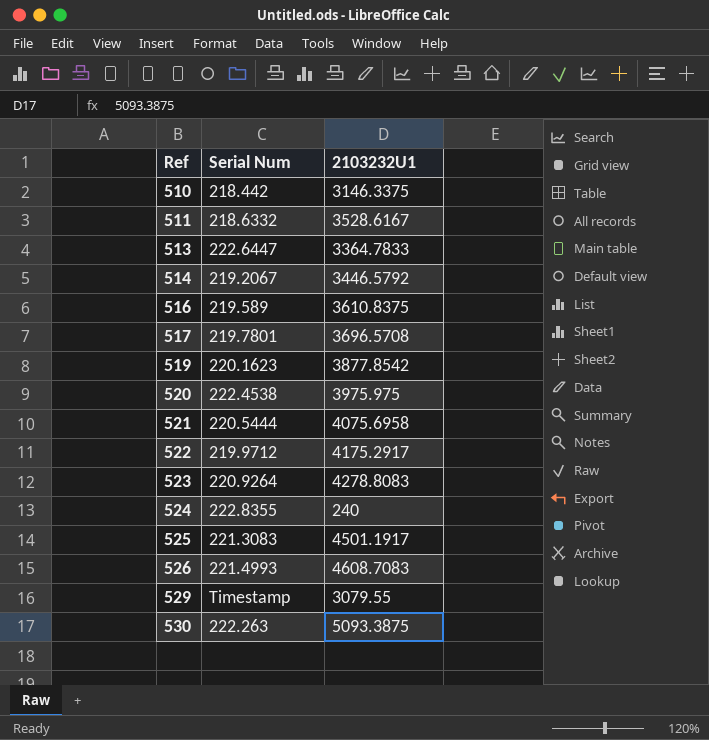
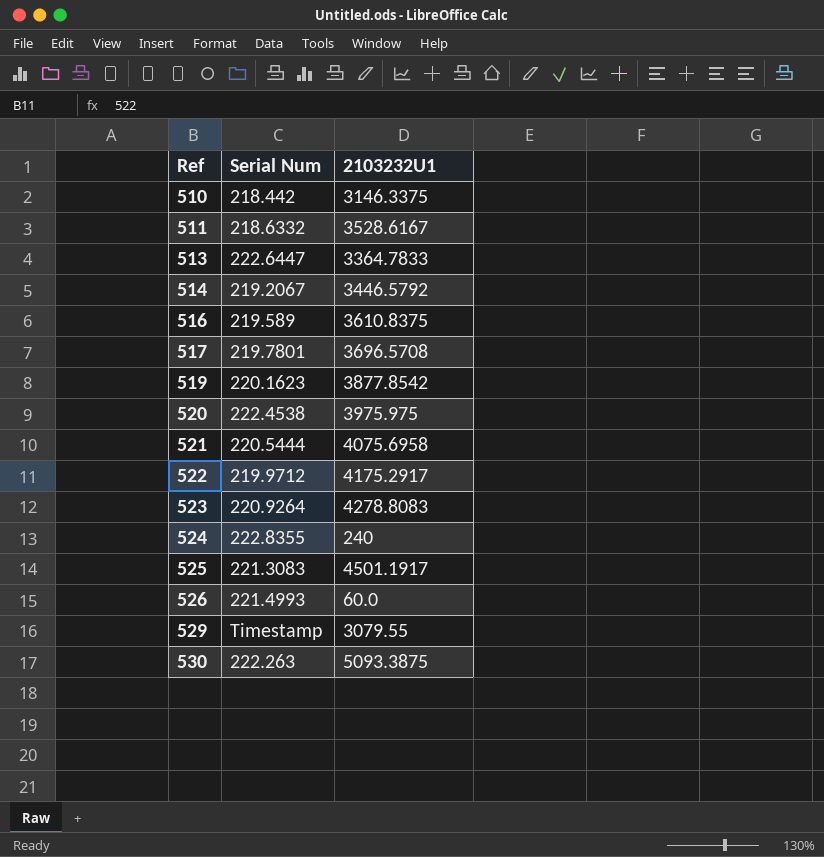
526 | 2103232U1: 4608.7083 -> 60.0

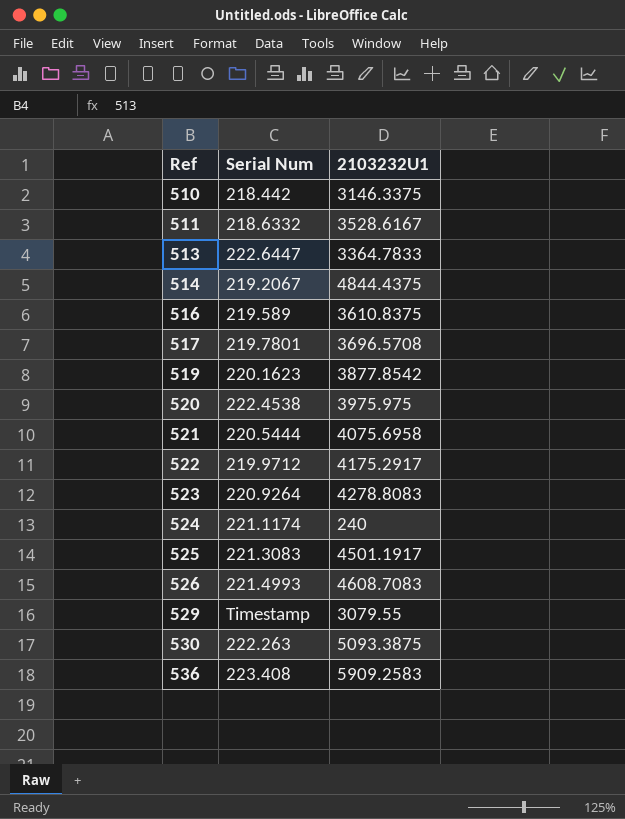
514 | 2103232U1: 3446.5792 -> 4844.4375
524 | Serial Num: 222.8355 -> 221.1174
526 | 2103232U1: 60.0 -> 4608.7083
row 536: none -> 223.408 | 5909.2583

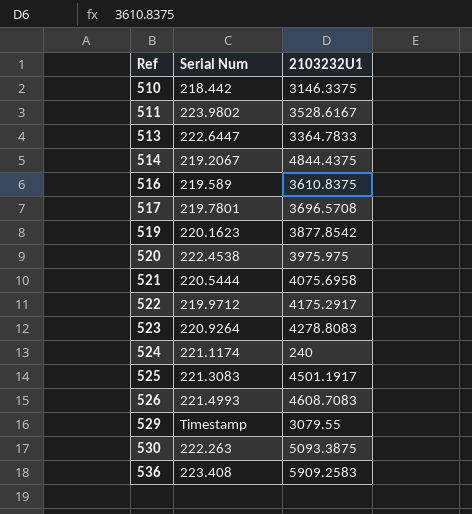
511 | Serial Num: 218.6332 -> 223.9802

